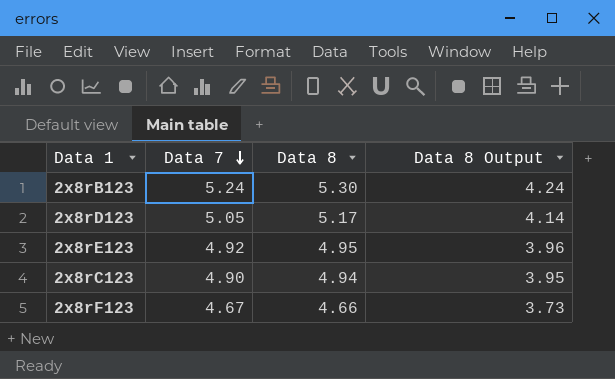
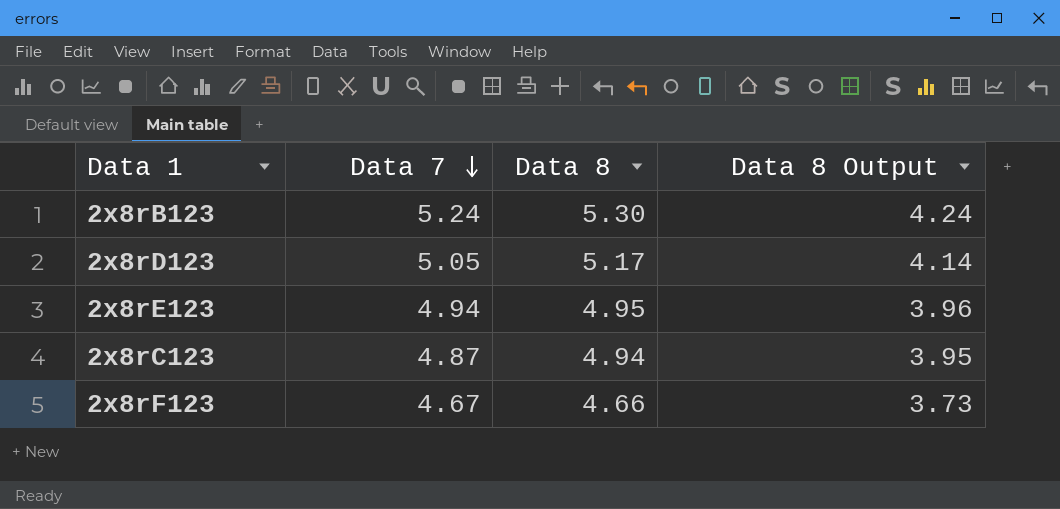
2x8rE123 | Data 7: 4.92 -> 4.94
2x8rC123 | Data 7: 4.90 -> 4.87

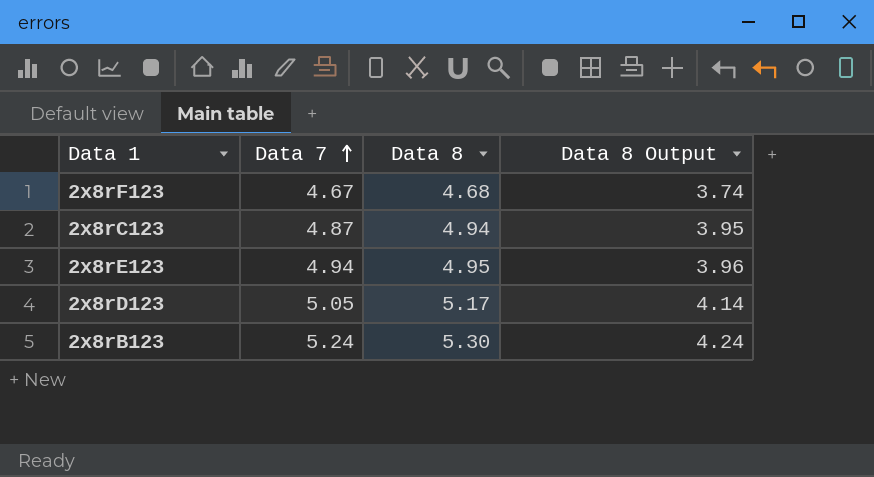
row order: Data 7 descending -> Data 7 ascending
2x8rF123 | Data 8: 4.66 -> 4.68
2x8rF123 | Data 8 Output: 3.73 -> 3.74

